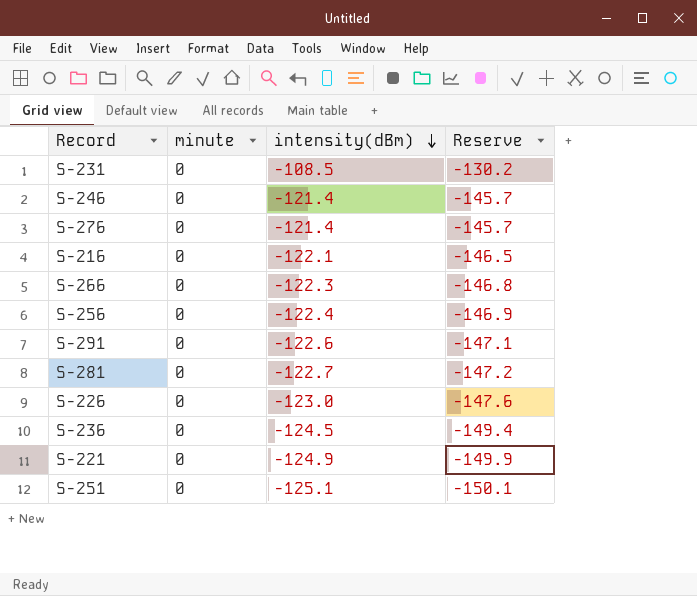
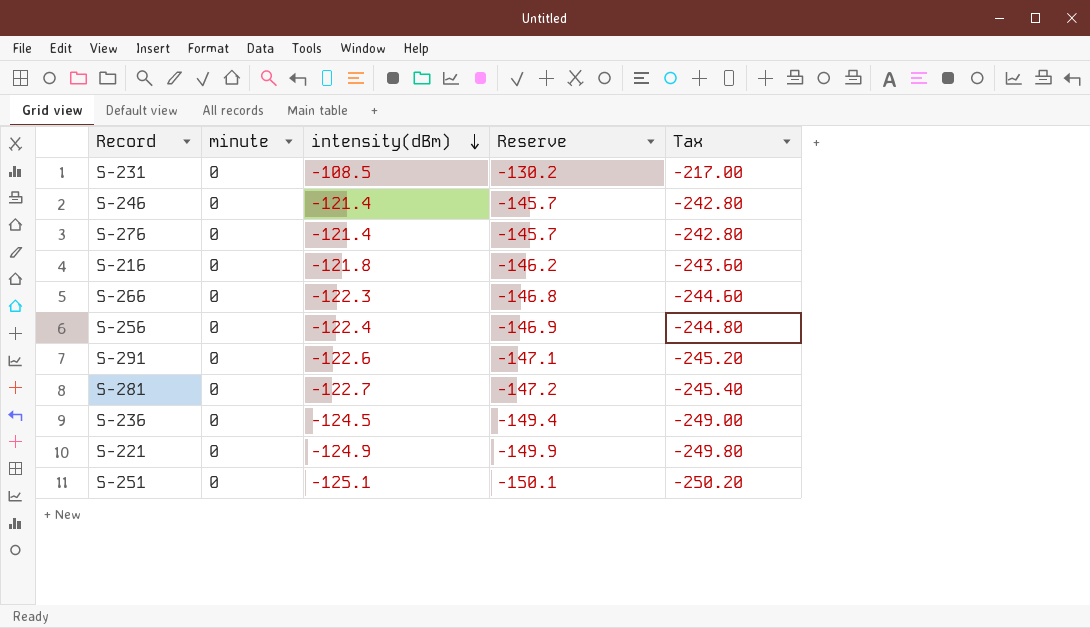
column Tax | formula: none -> [intensity(dBm)] * 2
row S-226: 0 | -123.0 | -147.6 -> none
S-216 | intensity(dBm): -122.1 -> -121.8
S-216 | Reserve: -146.5 -> -146.2

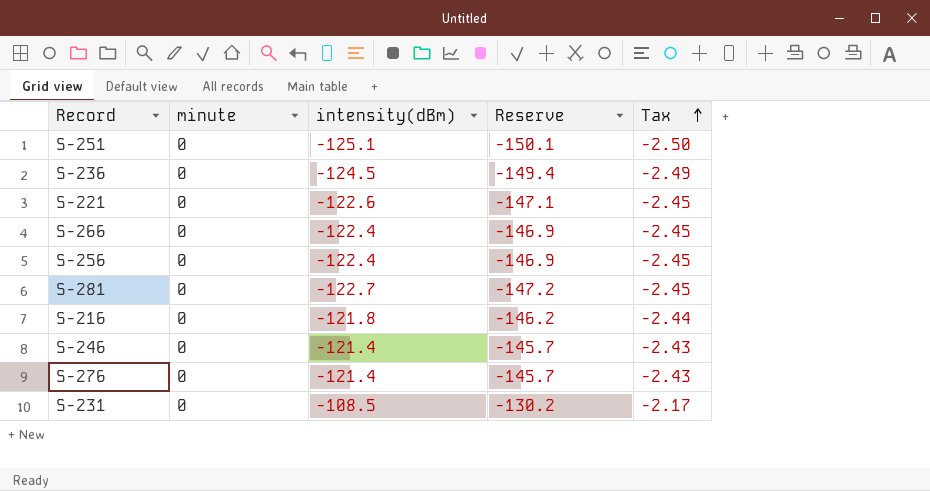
row order: intensity(dBm) descending -> Tax ascending
column Tax | formula: [intensity(dBm)] * 2 -> [intensity(dBm)] * 0.02
row S-291: 0 | -122.6 | -147.1 | -245.20 -> none
S-221 | intensity(dBm): -124.9 -> -122.6
S-221 | Reserve: -149.9 -> -147.1
S-266 | intensity(dBm): -122.3 -> -122.4
S-266 | Reserve: -146.8 -> -146.9

